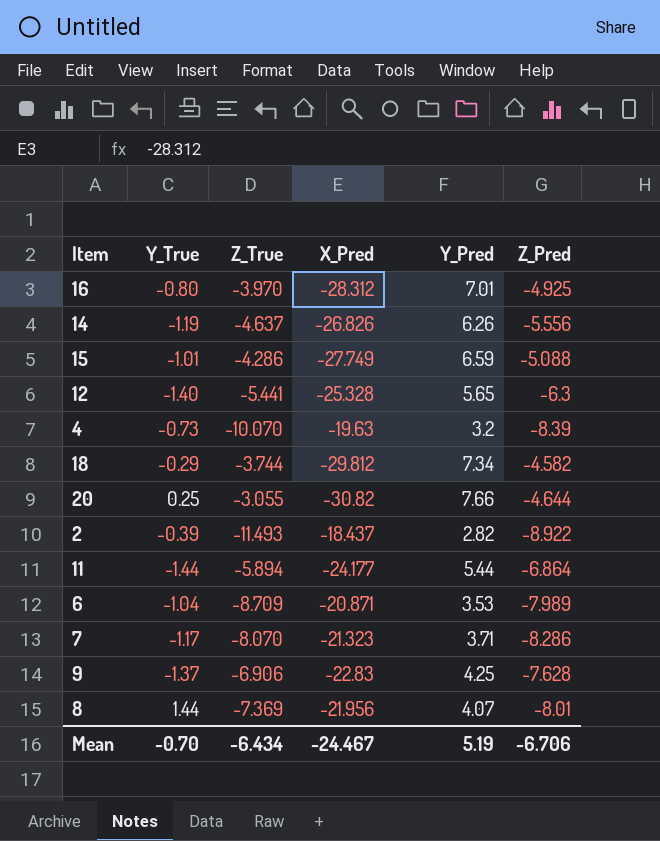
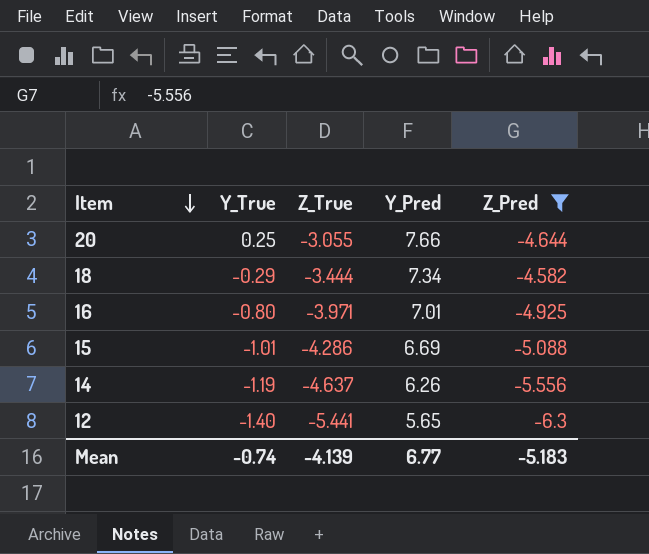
filter: none -> Z_Pred >= -6.3
row order: none -> Item descending
column X_Pred | position: 4 -> none
18 | Z_True: -3.744 -> -3.444
16 | Z_True: -3.970 -> -3.971
15 | Y_Pred: 6.59 -> 6.69
Mean | Y_True: -0.70 -> -0.74
Mean | Z_True: -6.434 -> -4.139
Mean | Y_Pred: 5.19 -> 6.77
Mean | Z_Pred: -6.706 -> -5.183

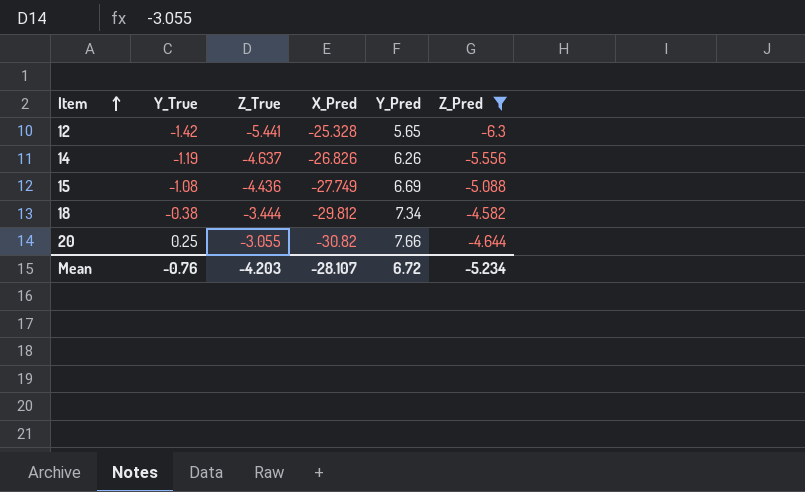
row order: Item descending -> Item ascending
column X_Pred | position: none -> 4
row 16: -0.80 | -3.971 | 7.01 | -4.925 -> none
12 | Y_True: -1.40 -> -1.42
15 | Y_True: -1.01 -> -1.08
15 | Z_True: -4.286 -> -4.436
18 | Y_True: -0.29 -> -0.38
Mean | Y_True: -0.74 -> -0.76
Mean | Z_True: -4.139 -> -4.203
Mean | Y_Pred: 6.77 -> 6.72
Mean | Z_Pred: -5.183 -> -5.234

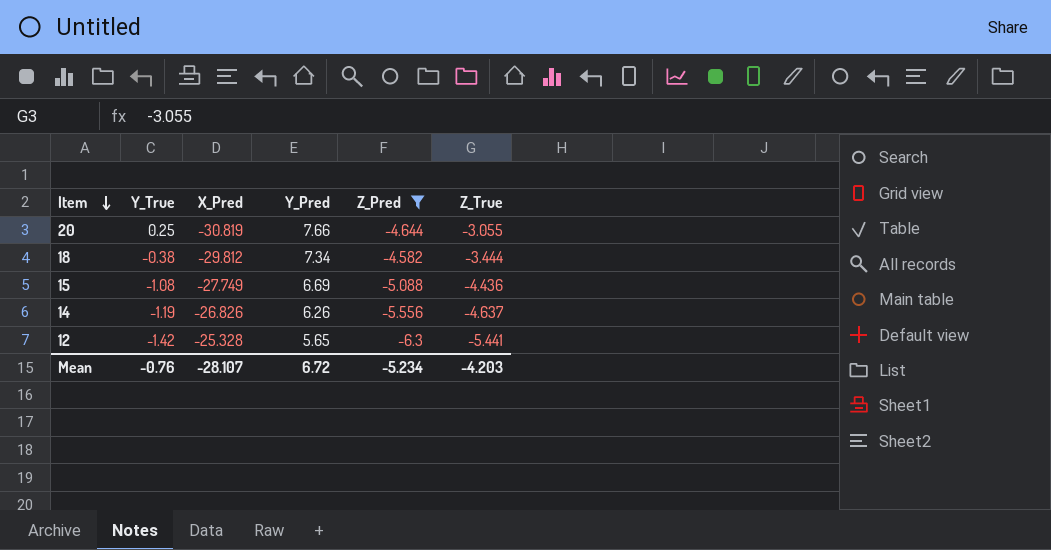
row order: Item ascending -> Item descending
column Z_True | position: 3 -> 6
20 | X_Pred: -30.82 -> -30.819

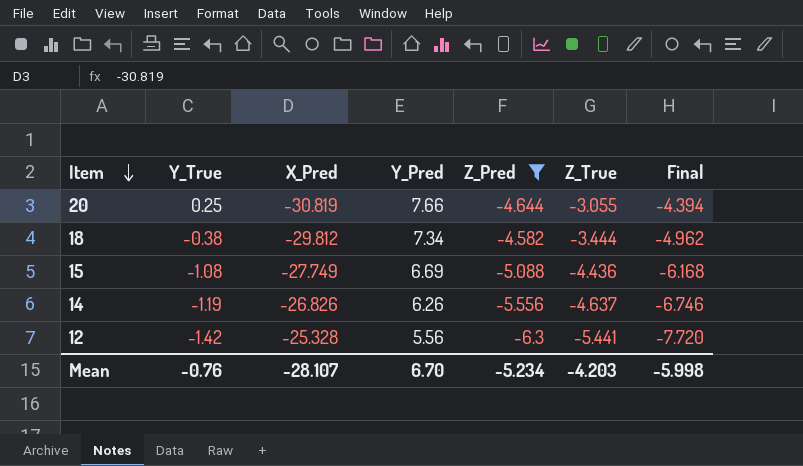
column Final | formula: none -> [Y_True] + [Z_Pred]
12 | Y_Pred: 5.65 -> 5.56
Mean | Y_Pred: 6.72 -> 6.70

